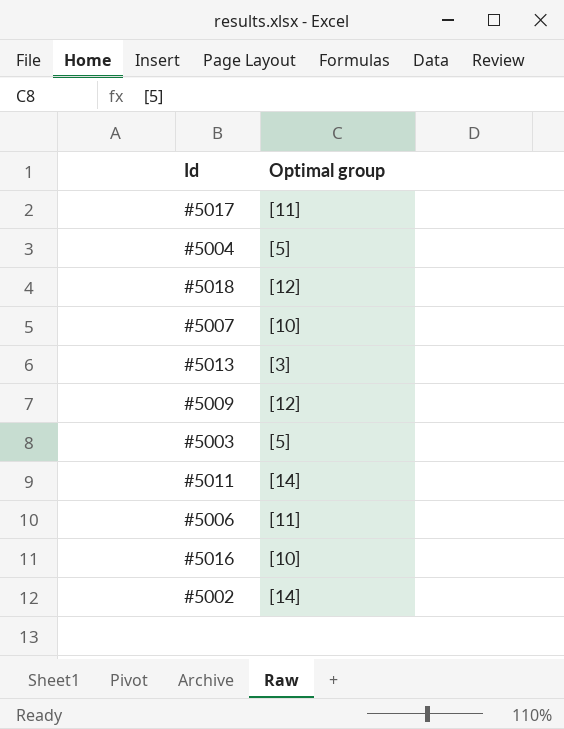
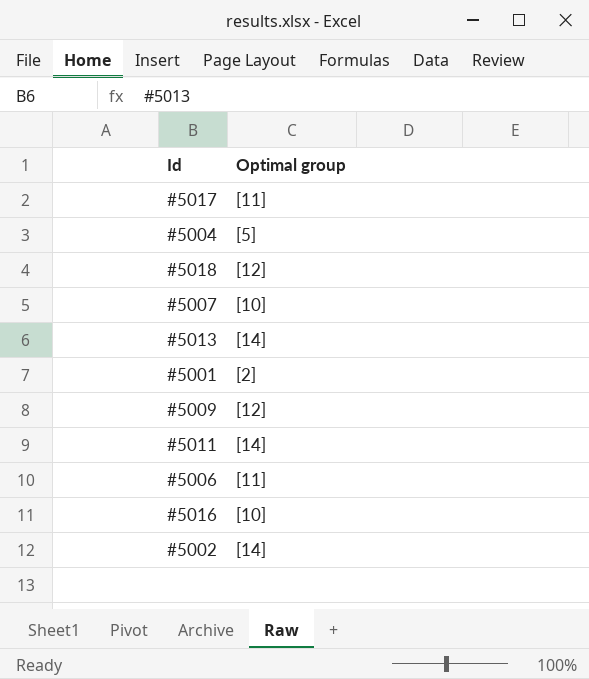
row #5003: [5] -> none
#5013 | Optimal group: [3] -> [14]
row #5001: none -> [2]

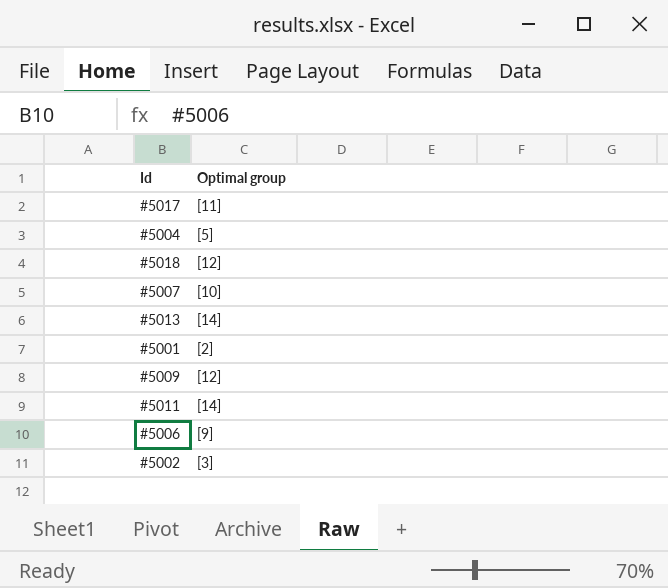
row #5016: [10] -> none
#5006 | Optimal group: [11] -> [9]
#5002 | Optimal group: [14] -> [3]

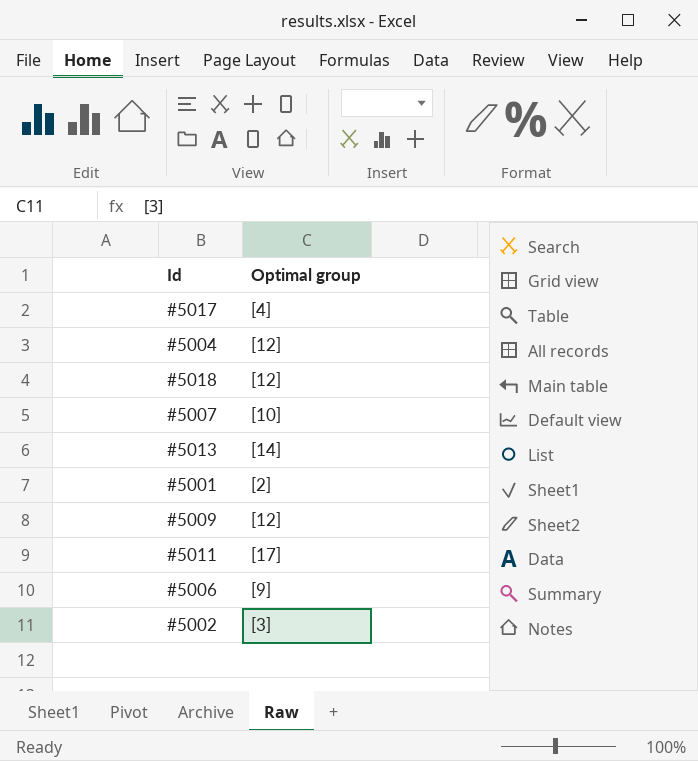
#5017 | Optimal group: [11] -> [4]
#5004 | Optimal group: [5] -> [12]
#5011 | Optimal group: [14] -> [17]

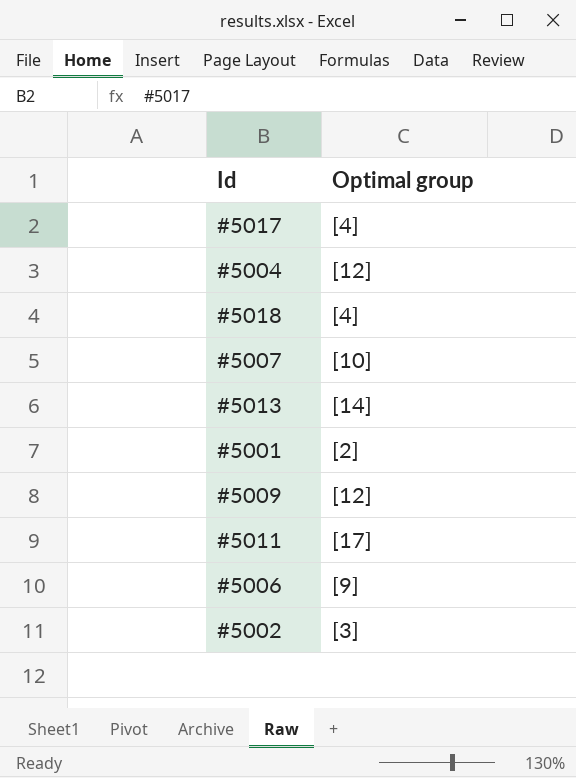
#5018 | Optimal group: [12] -> [4]

